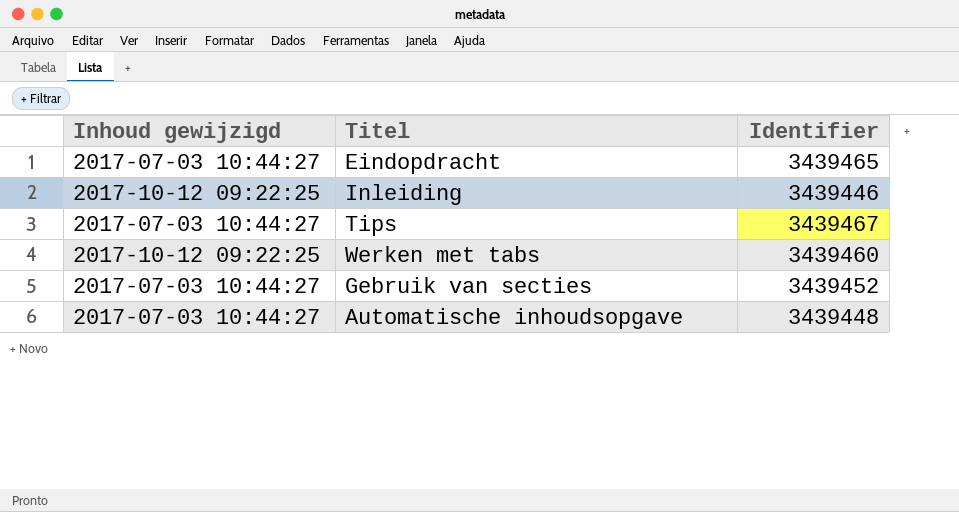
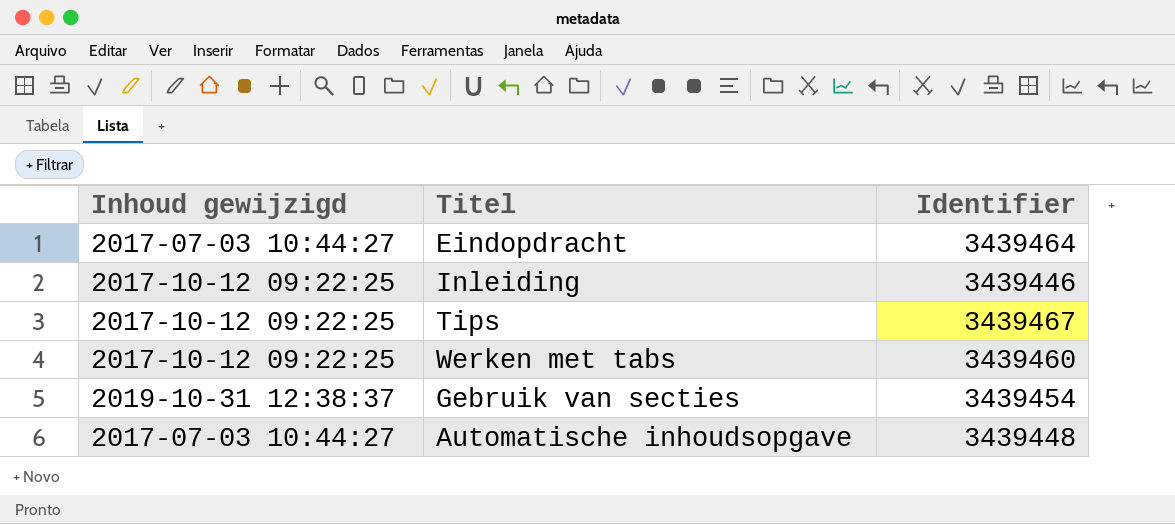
Eindopdracht | Identifier: 3439465 -> 3439464
Tips | Inhoud gewijzigd: 2017-07-03 10:44:27 -> 2017-10-12 09:22:25
Gebruik van secties | Inhoud gewijzigd: 2017-07-03 10:44:27 -> 2019-10-31 12:38:37
Gebruik van secties | Identifier: 3439452 -> 3439454

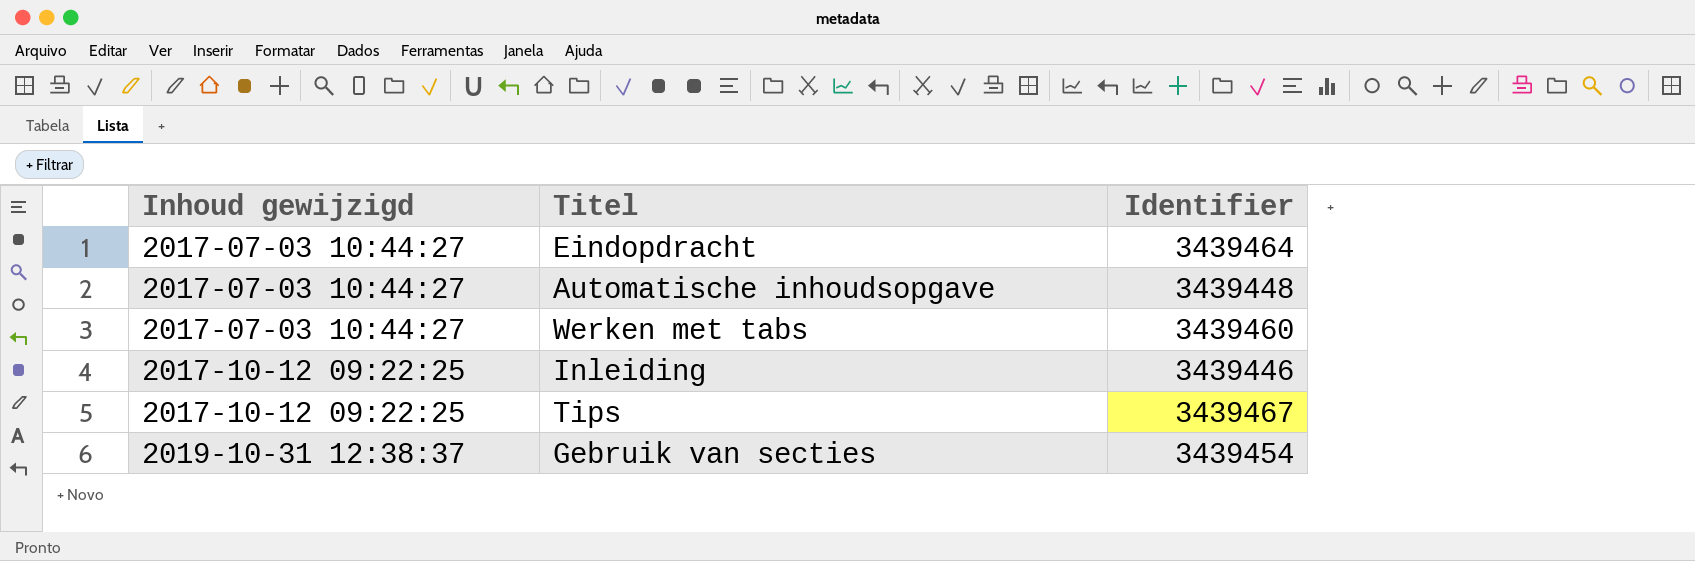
row order: none -> Inhoud gewijzigd ascending
Werken met tabs | Inhoud gewijzigd: 2017-10-12 09:22:25 -> 2017-07-03 10:44:27

